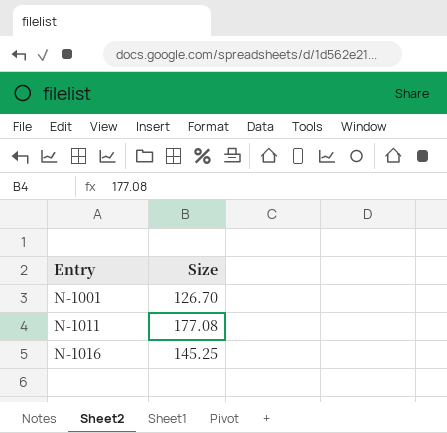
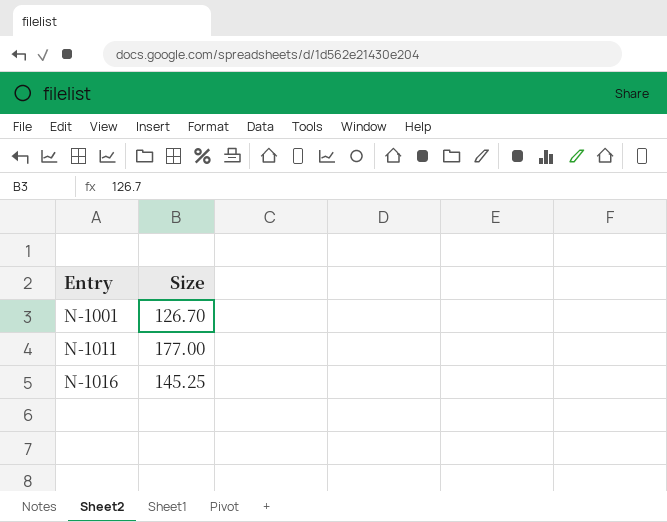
N-1011 | Size: 177.08 -> 177.00

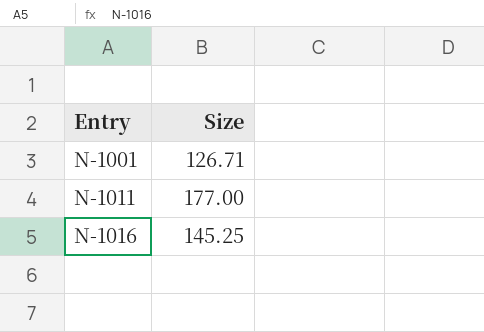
N-1001 | Size: 126.70 -> 126.71

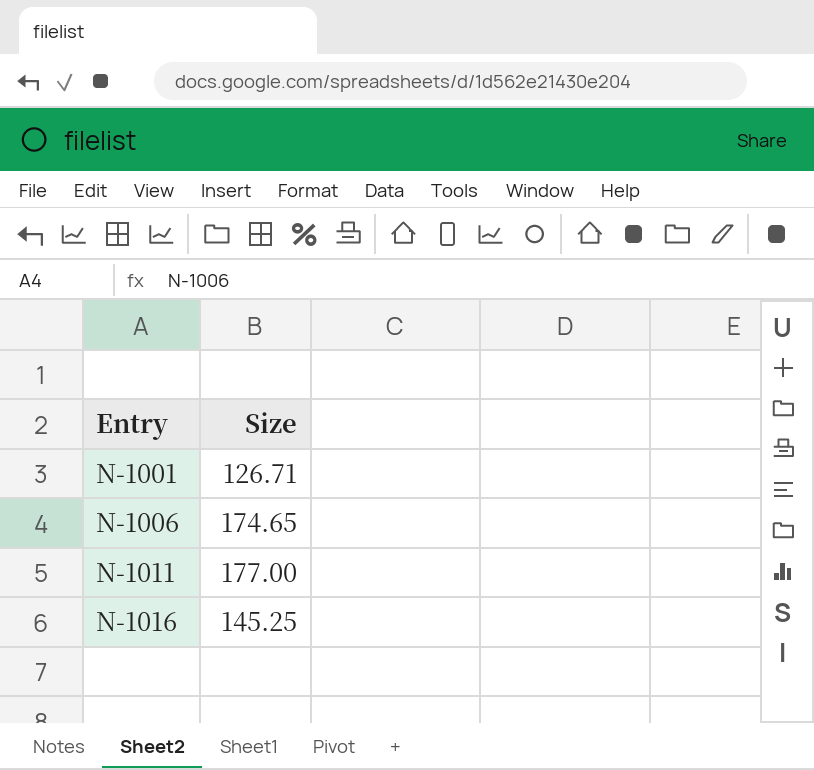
row N-1006: none -> 174.65

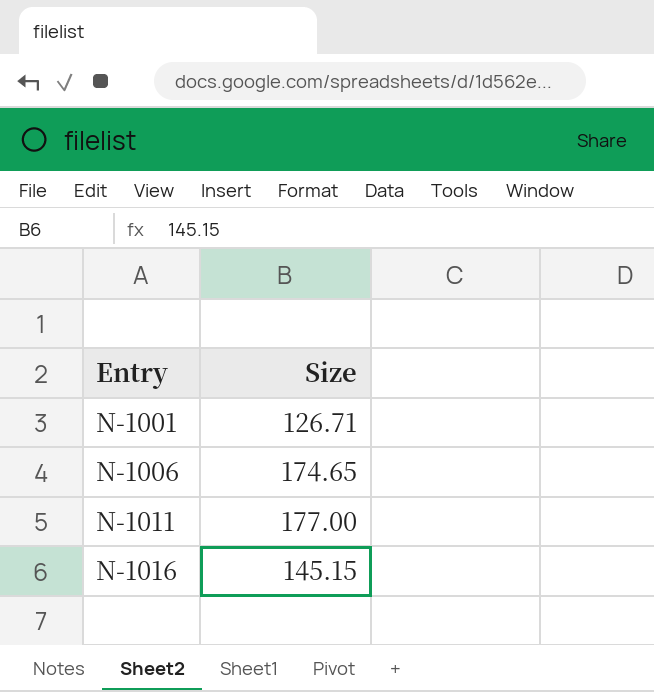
N-1016 | Size: 145.25 -> 145.15

